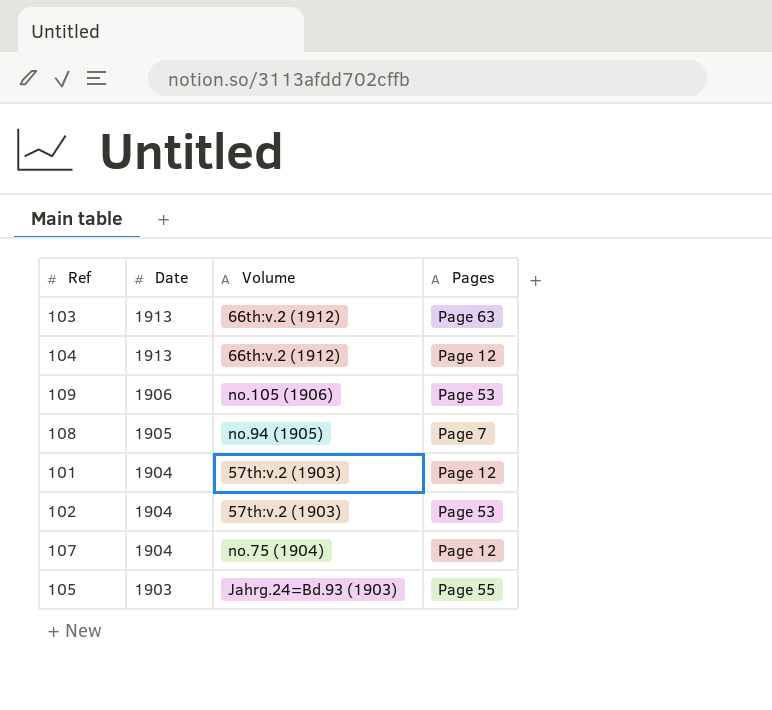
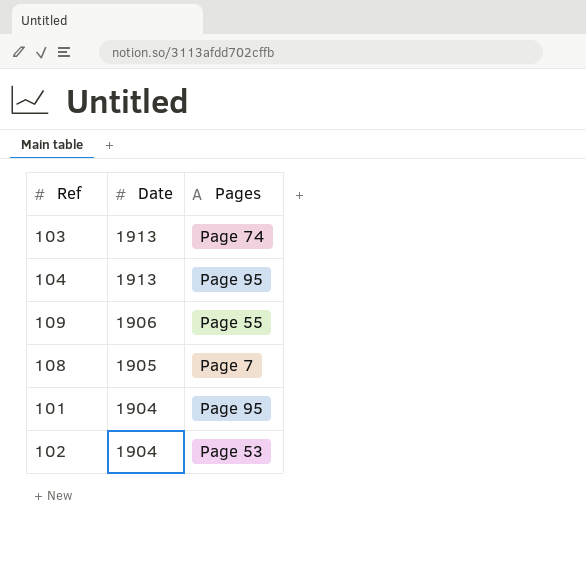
column Volume | position: 3 -> none
row 107: 1904 | no.75 (1904) | Page 12 -> none
row 105: 1903 | Jahrg.24=Bd.93 (1903) | Page 55 -> none
103 | Pages: Page 63 -> Page 74
104 | Pages: Page 12 -> Page 95
109 | Pages: Page 53 -> Page 55
101 | Pages: Page 12 -> Page 95

